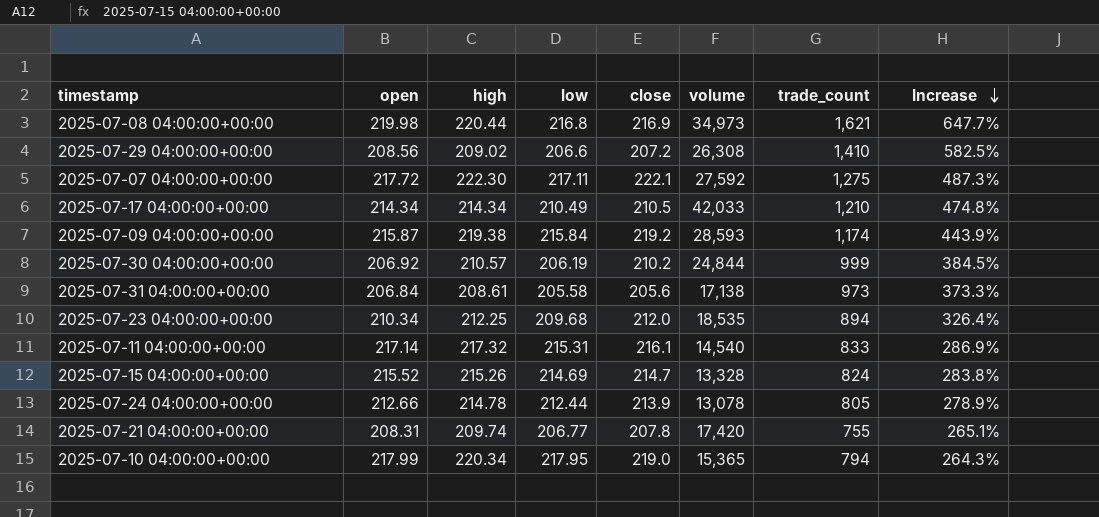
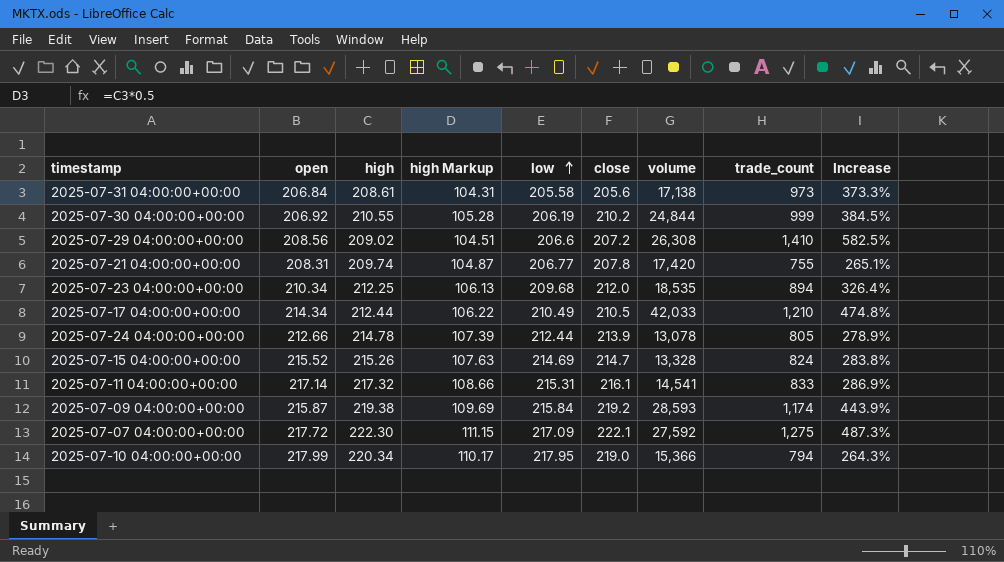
row order: Increase descending -> low ascending
column high Markup | formula: none -> [high] * 0.5
row 2025-07-08 04:00:00+00:00: 219.98 | 220.44 | 216.8 | 216.9 | 34,973 | 1,621 | 647.7% -> none
2025-07-30 04:00:00+00:00 | high: 210.57 -> 210.55
2025-07-17 04:00:00+00:00 | high: 214.34 -> 212.44
2025-07-11 04:00:00+00:00 | volume: 14,540 -> 14,541
2025-07-07 04:00:00+00:00 | low: 217.11 -> 217.09
2025-07-10 04:00:00+00:00 | volume: 15,365 -> 15,366

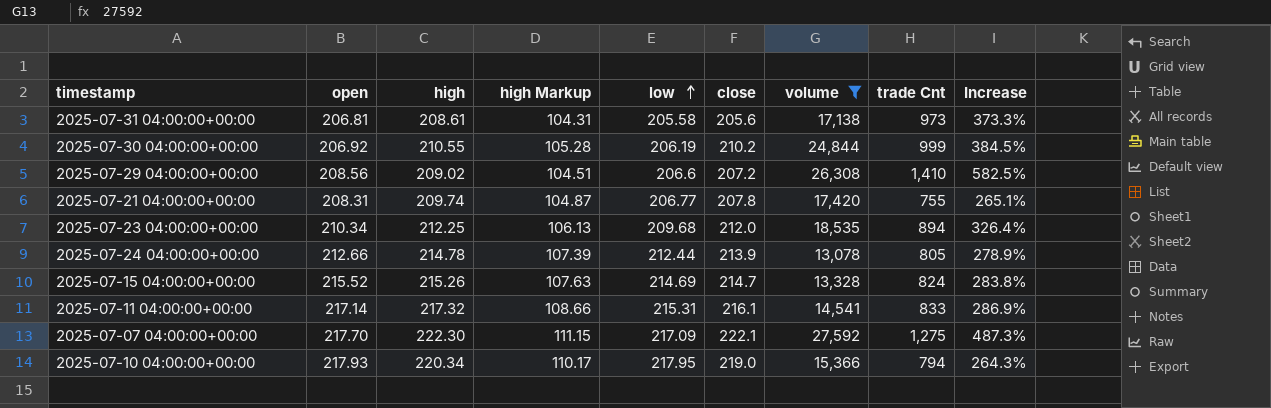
filter: none -> volume <= 27,592
column name: trade_count -> trade Cnt
2025-07-31 04:00:00+00:00 | open: 206.84 -> 206.81
2025-07-07 04:00:00+00:00 | open: 217.72 -> 217.70
2025-07-10 04:00:00+00:00 | open: 217.99 -> 217.93

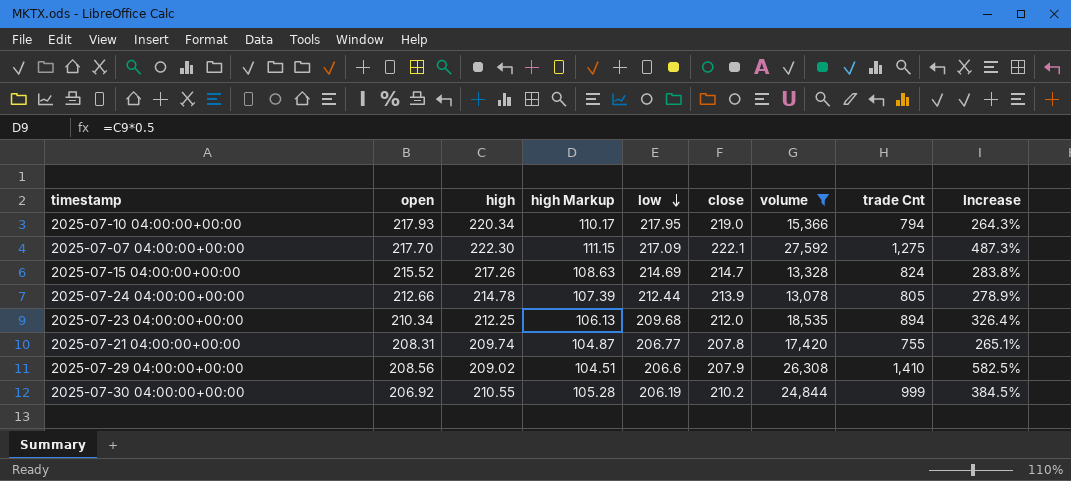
row order: low ascending -> low descending
row 2025-07-31 04:00:00+00:00: 206.81 | 208.61 | 104.31 | 205.58 | 205.6 | 17,138 | 973 | 373.3% -> none
row 2025-07-11 04:00:00+00:00: 217.14 | 217.32 | 108.66 | 215.31 | 216.1 | 14,541 | 833 | 286.9% -> none
2025-07-15 04:00:00+00:00 | high: 215.26 -> 217.26
2025-07-15 04:00:00+00:00 | high Markup: 107.63 -> 108.63
2025-07-29 04:00:00+00:00 | close: 207.2 -> 207.9

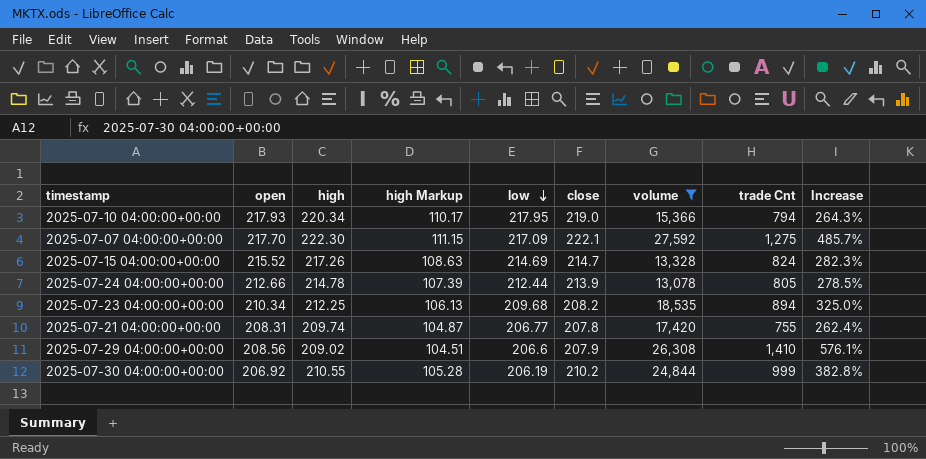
column Increase | formula: ([trade Cnt] - [low]) / [low] -> ([trade Cnt] - [open]) / [open]
2025-07-23 04:00:00+00:00 | close: 212.0 -> 208.2

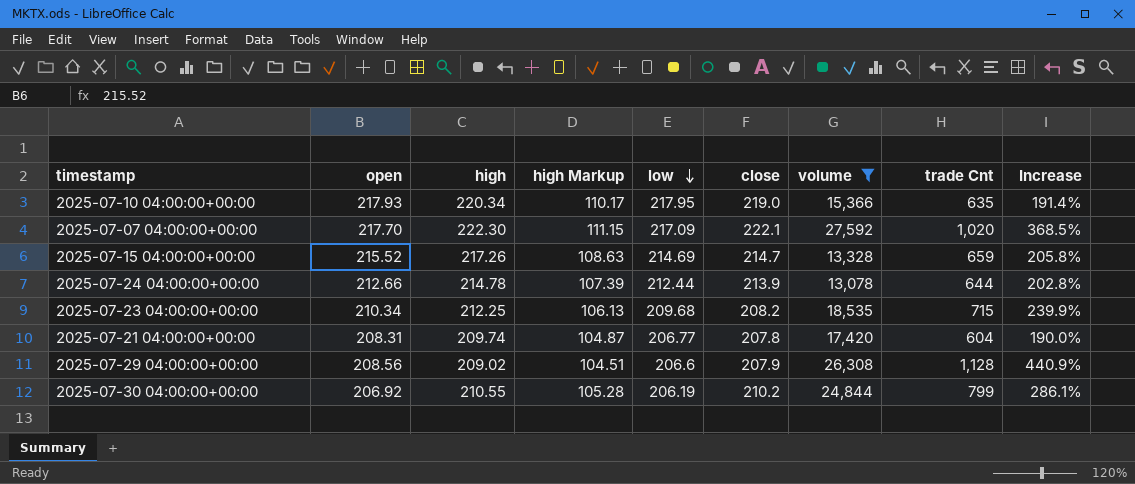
2025-07-10 04:00:00+00:00 | trade Cnt: 794 -> 635
2025-07-10 04:00:00+00:00 | Increase: 264.3% -> 191.4%
2025-07-07 04:00:00+00:00 | trade Cnt: 1,275 -> 1,020
2025-07-07 04:00:00+00:00 | Increase: 485.7% -> 368.5%
2025-07-15 04:00:00+00:00 | trade Cnt: 824 -> 659
2025-07-15 04:00:00+00:00 | Increase: 282.3% -> 205.8%
2025-07-24 04:00:00+00:00 | trade Cnt: 805 -> 644
2025-07-24 04:00:00+00:00 | Increase: 278.5% -> 202.8%
2025-07-23 04:00:00+00:00 | trade Cnt: 894 -> 715
2025-07-23 04:00:00+00:00 | Increase: 325.0% -> 239.9%
2025-07-21 04:00:00+00:00 | trade Cnt: 755 -> 604
2025-07-21 04:00:00+00:00 | Increase: 262.4% -> 190.0%
2025-07-29 04:00:00+00:00 | trade Cnt: 1,410 -> 1,128
2025-07-29 04:00:00+00:00 | Increase: 576.1% -> 440.9%
2025-07-30 04:00:00+00:00 | trade Cnt: 999 -> 799
2025-07-30 04:00:00+00:00 | Increase: 382.8% -> 286.1%

